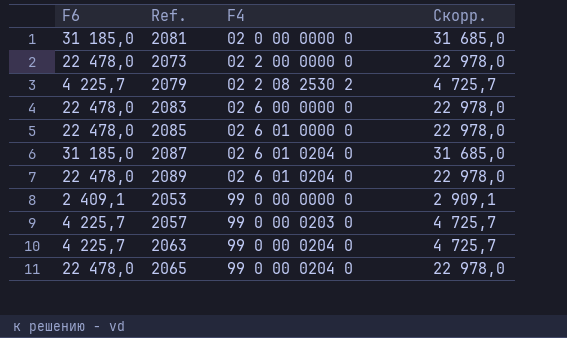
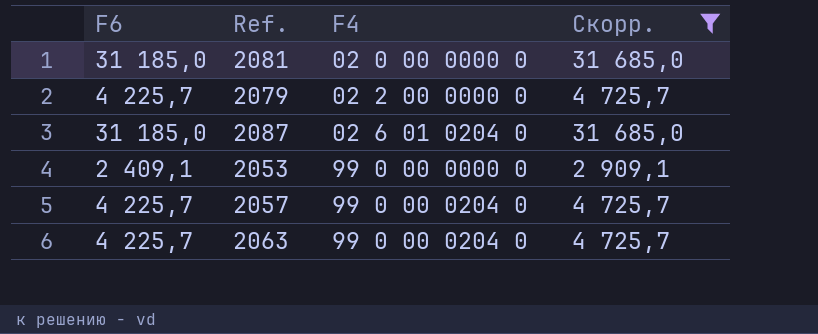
filter: none -> Скорр. != 22 978,0
2079 | F4: 02 2 08 2530 2 -> 02 2 00 0000 0
2057 | F4: 99 0 00 0203 0 -> 99 0 00 0204 0

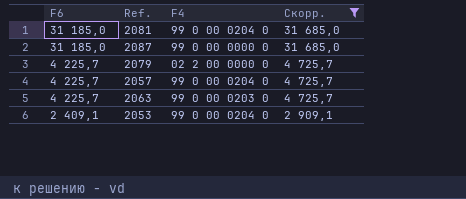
row order: F4 ascending -> F6 descending
2081 | F4: 02 0 00 0000 0 -> 99 0 00 0204 0
2087 | F4: 02 6 01 0204 0 -> 99 0 00 0000 0
2063 | F4: 99 0 00 0204 0 -> 99 0 00 0203 0
2053 | F4: 99 0 00 0000 0 -> 99 0 00 0204 0

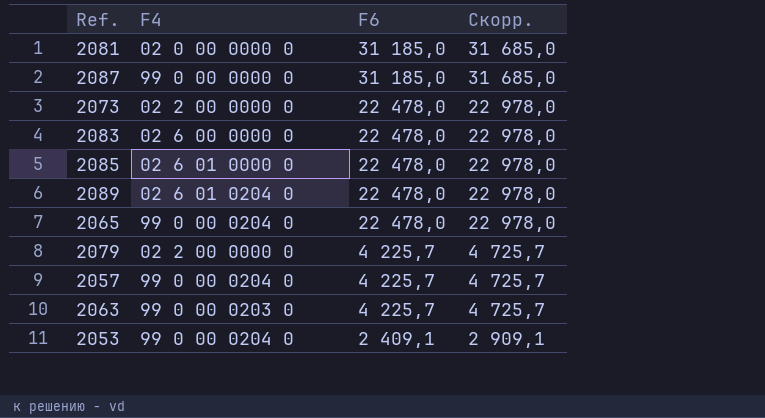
filter: Скорр. != 22 978,0 -> none
column F6 | position: 1 -> 3
2081 | F4: 99 0 00 0204 0 -> 02 0 00 0000 0

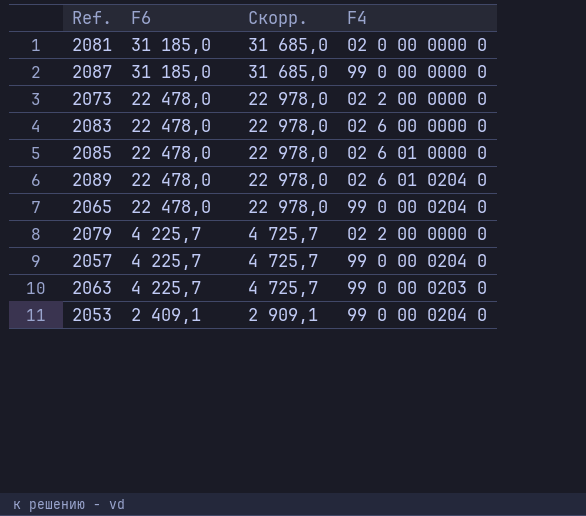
column F4 | position: 2 -> 4

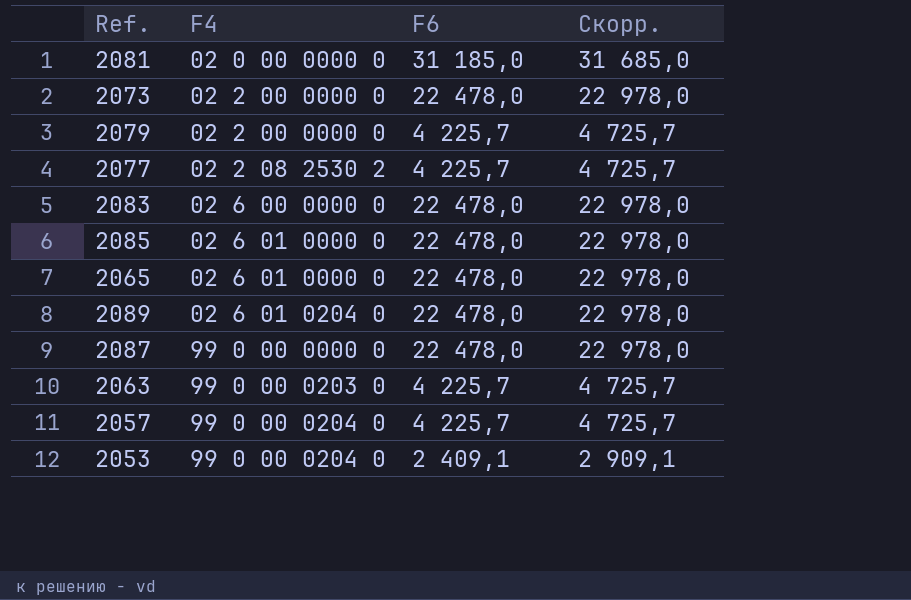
row order: F6 descending -> F4 ascending
column F4 | position: 4 -> 2
row 2077: none -> 02 2 08 2530 2 | 4 225,7 | 4 725,7
2065 | F4: 99 0 00 0204 0 -> 02 6 01 0000 0
2087 | F6: 31 185,0 -> 22 478,0
2087 | Скорр.: 31 685,0 -> 22 978,0

